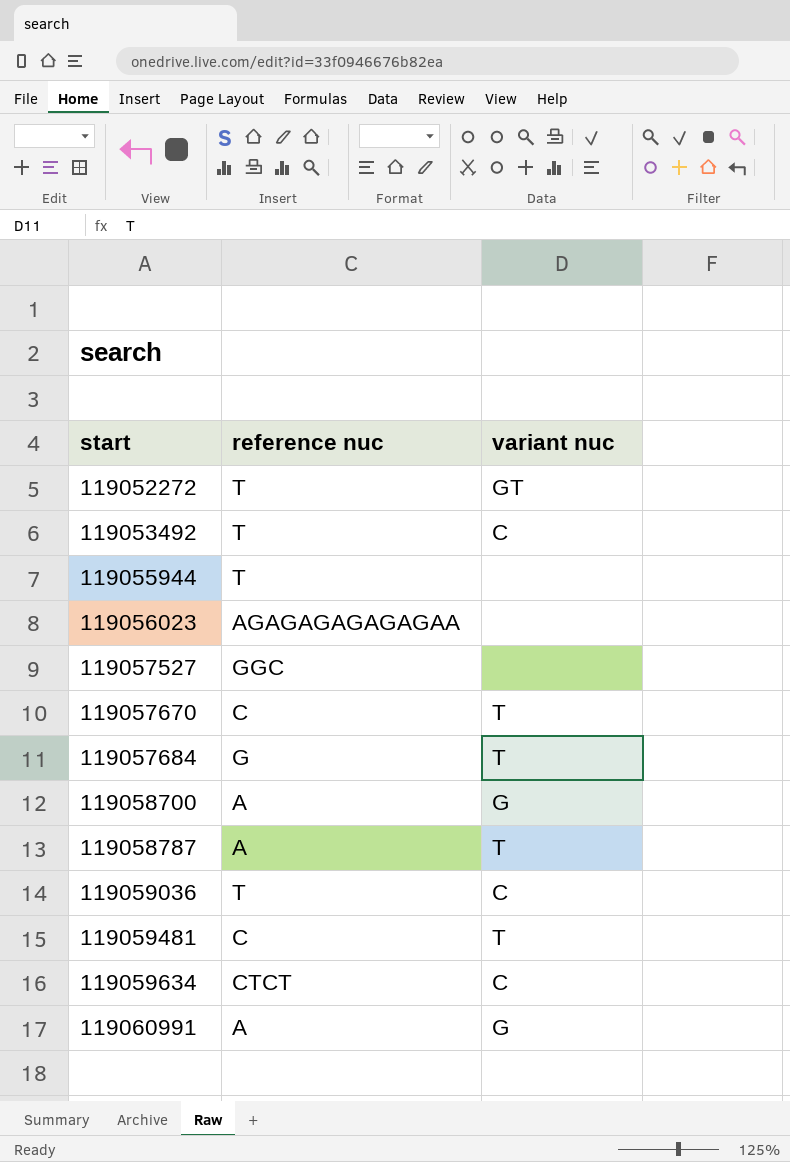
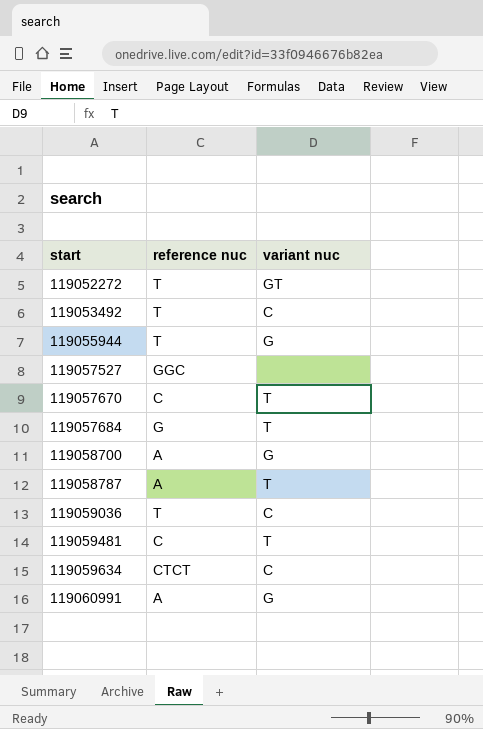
row 119056023: AGAGAGAGAGAGAA | none -> none
119055944 | variant nuc: none -> G

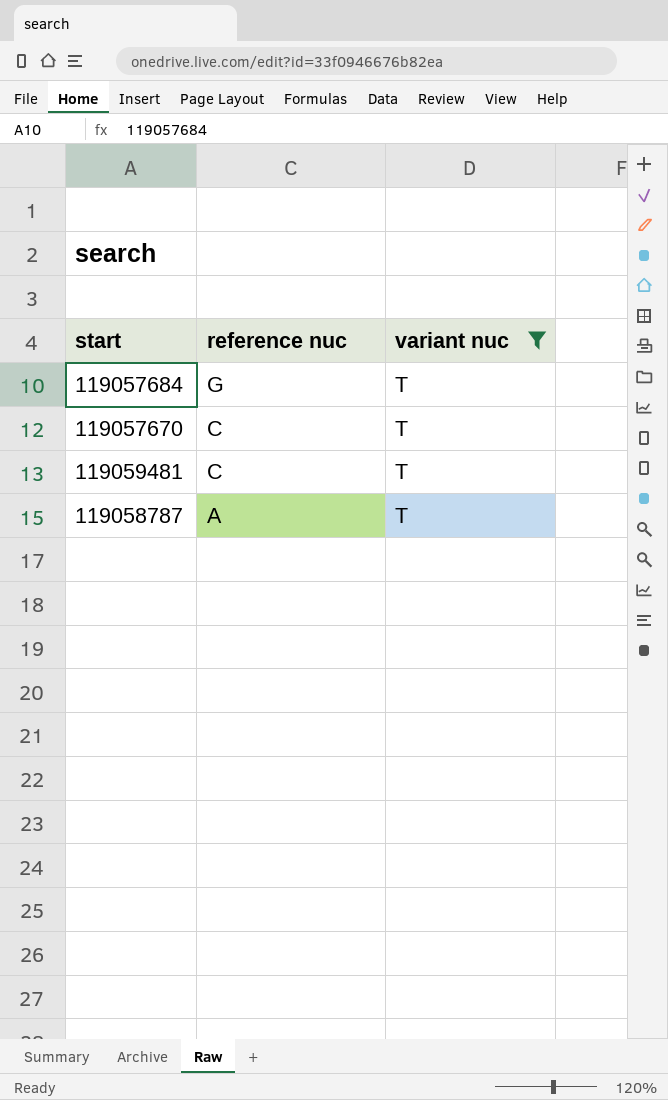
filter: none -> variant nuc = T
row order: start ascending -> reference nuc descending

